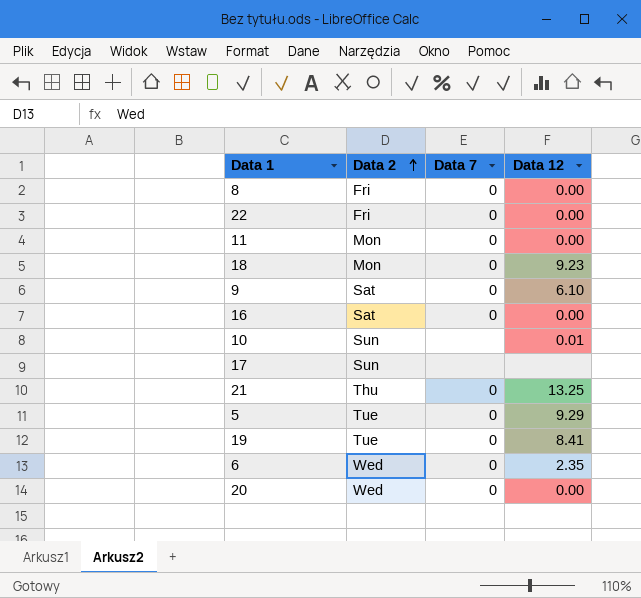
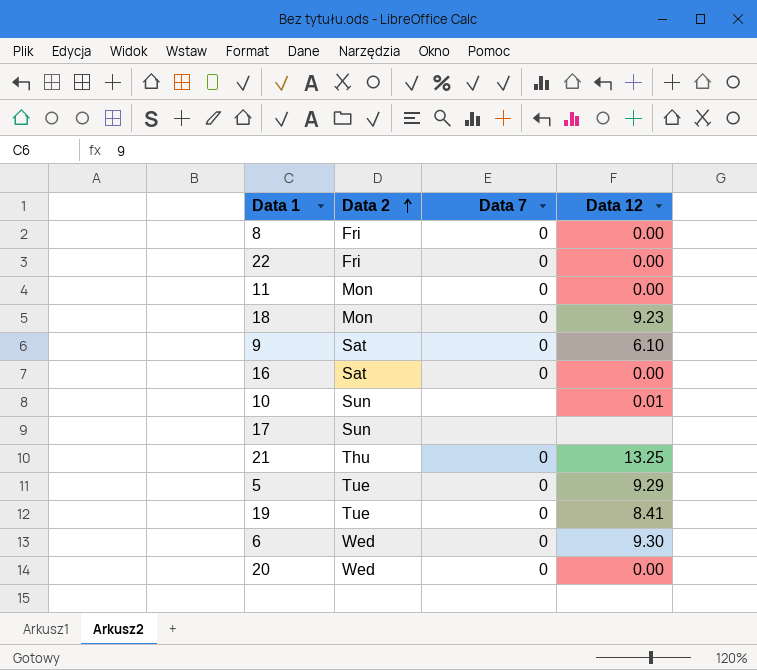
6 | Data 12: 2.35 -> 9.30

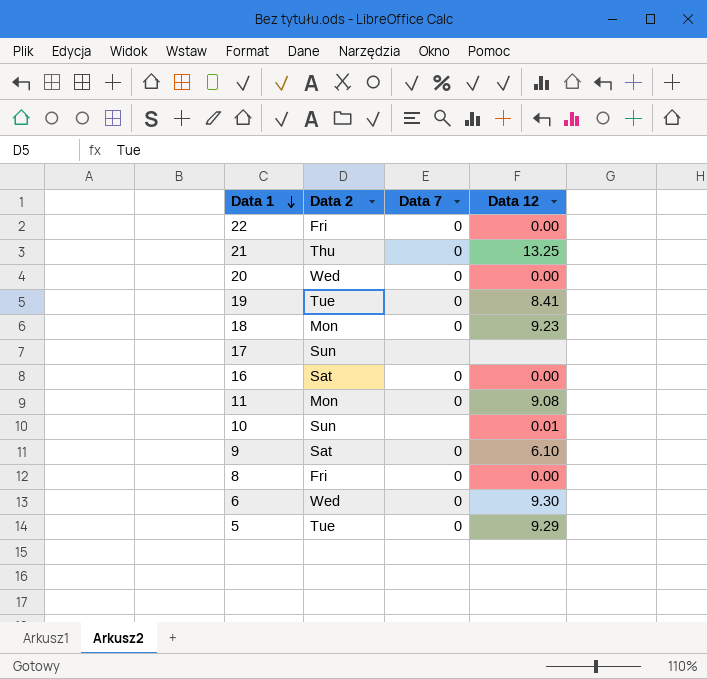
row order: Data 2 ascending -> Data 1 descending
11 | Data 12: 0.00 -> 9.08

